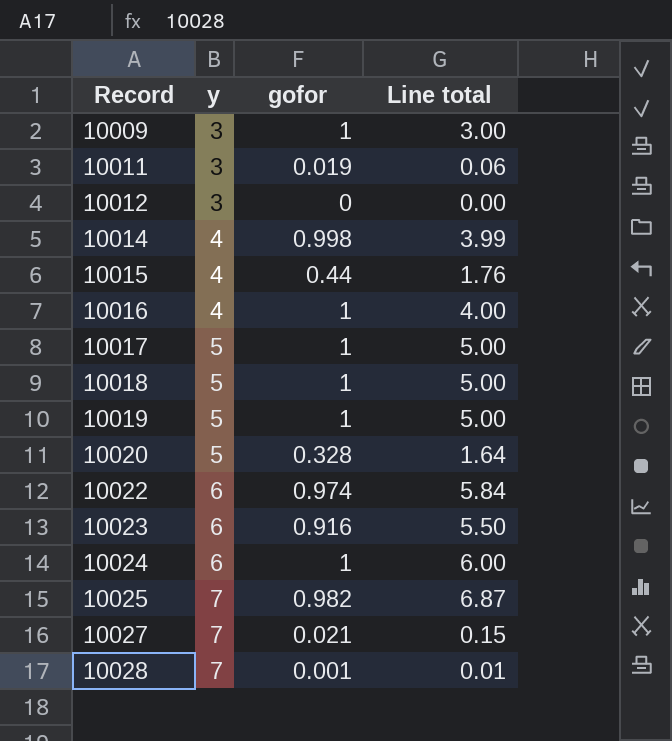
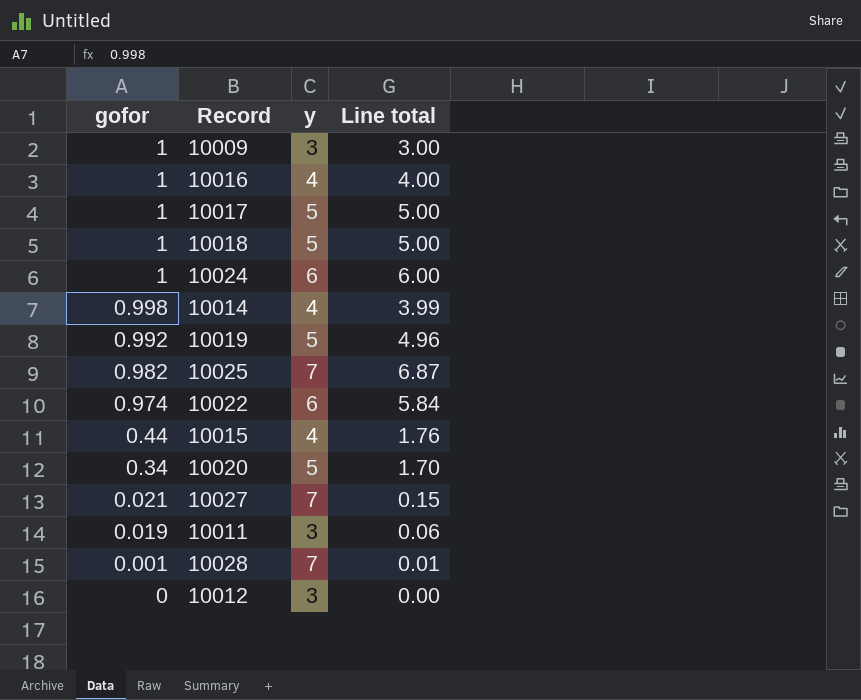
row order: Record ascending -> gofor descending
column gofor | position: 3 -> 1
row 10023: 6 | 0.916 | 5.50 -> none
10019 | gofor: 1 -> 0.992
10019 | Line total: 5.00 -> 4.96
10020 | gofor: 0.328 -> 0.34
10020 | Line total: 1.64 -> 1.70

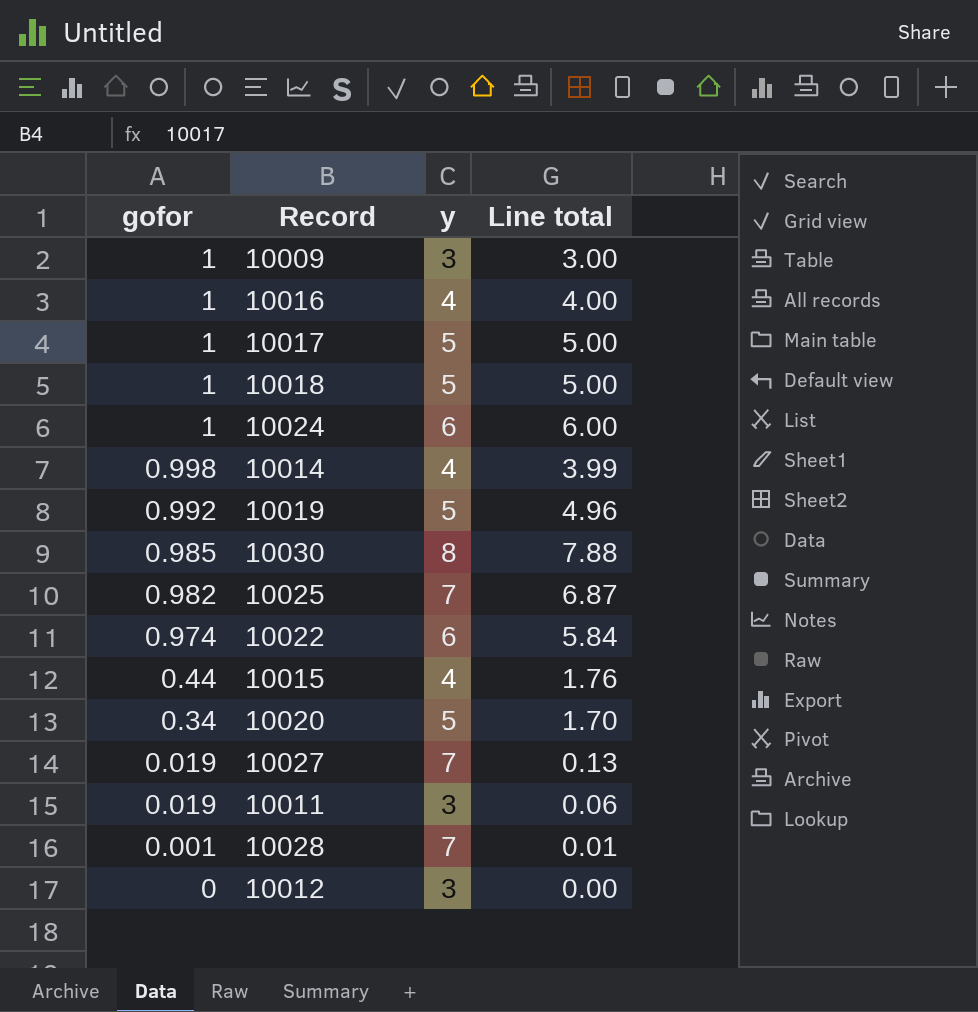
row 10030: none -> 0.985 | 8 | 7.88
10027 | gofor: 0.021 -> 0.019
10027 | Line total: 0.15 -> 0.13

